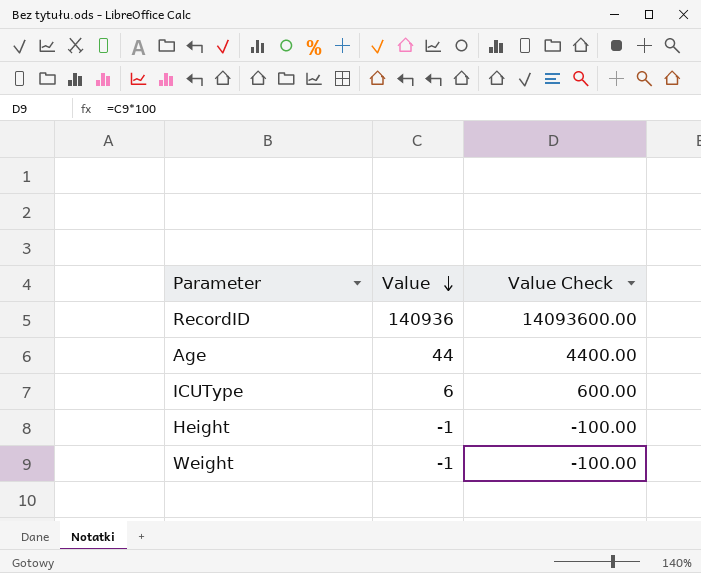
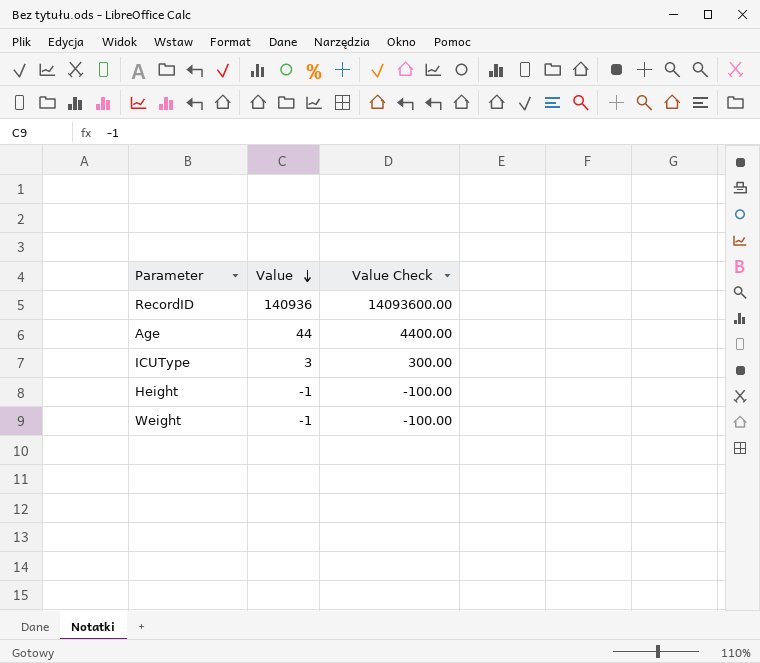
ICUType | Value: 6 -> 3
ICUType | Value Check: 600.00 -> 300.00

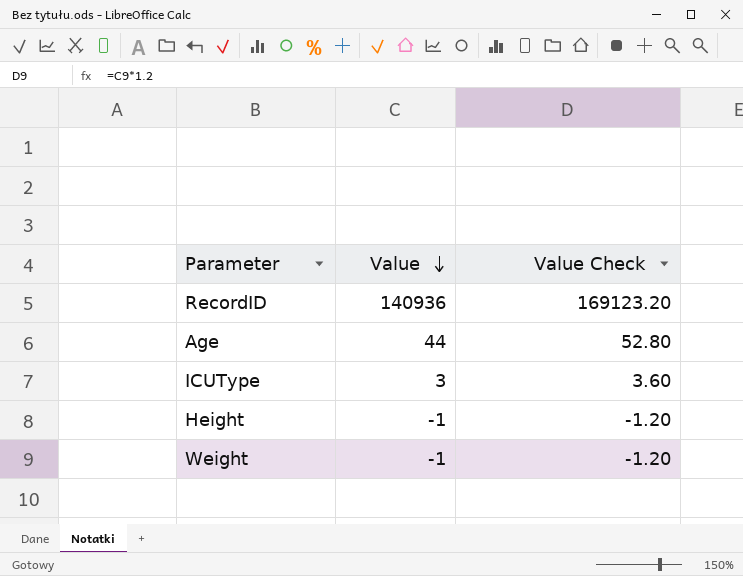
column Value Check | formula: [Value] * 100 -> [Value] * 1.2

